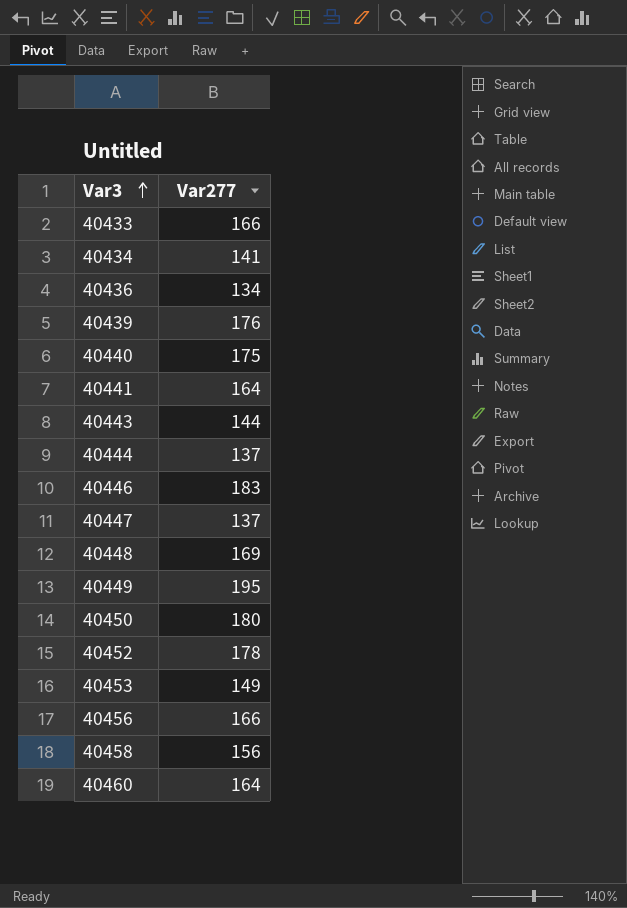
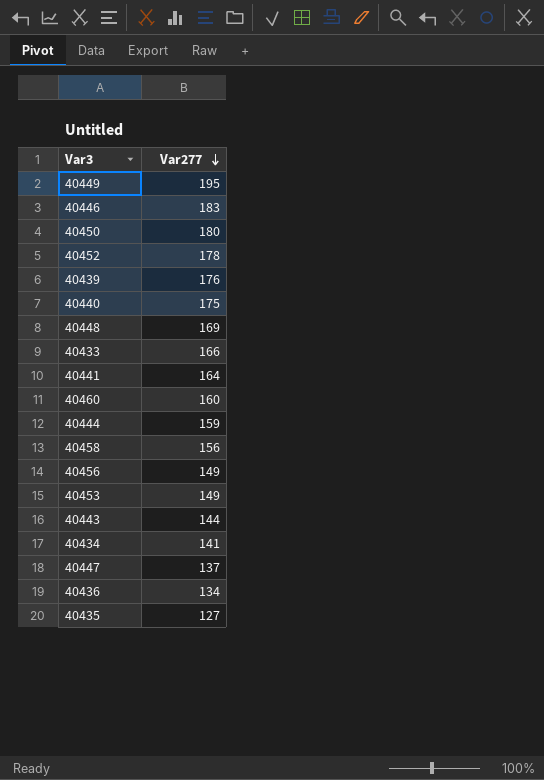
row order: Var3 ascending -> Var277 descending
40460 | Var277: 164 -> 160
40444 | Var277: 137 -> 159
40456 | Var277: 166 -> 149
row 40435: none -> 127

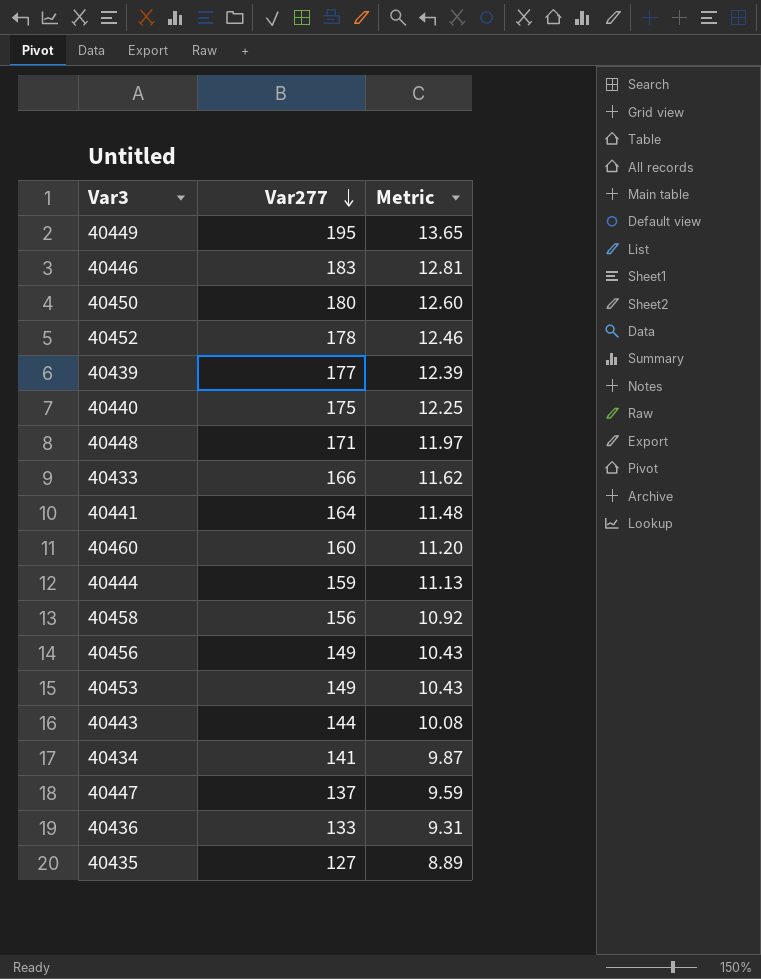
column Metric | formula: none -> [Var277] * 0.07
40439 | Var277: 176 -> 177
40448 | Var277: 169 -> 171
40436 | Var277: 134 -> 133

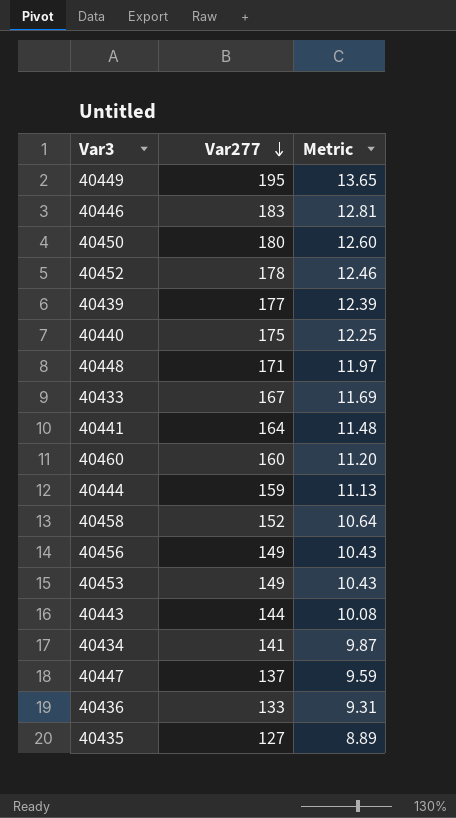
40433 | Var277: 166 -> 167
40433 | Metric: 11.62 -> 11.69
40458 | Var277: 156 -> 152
40458 | Metric: 10.92 -> 10.64

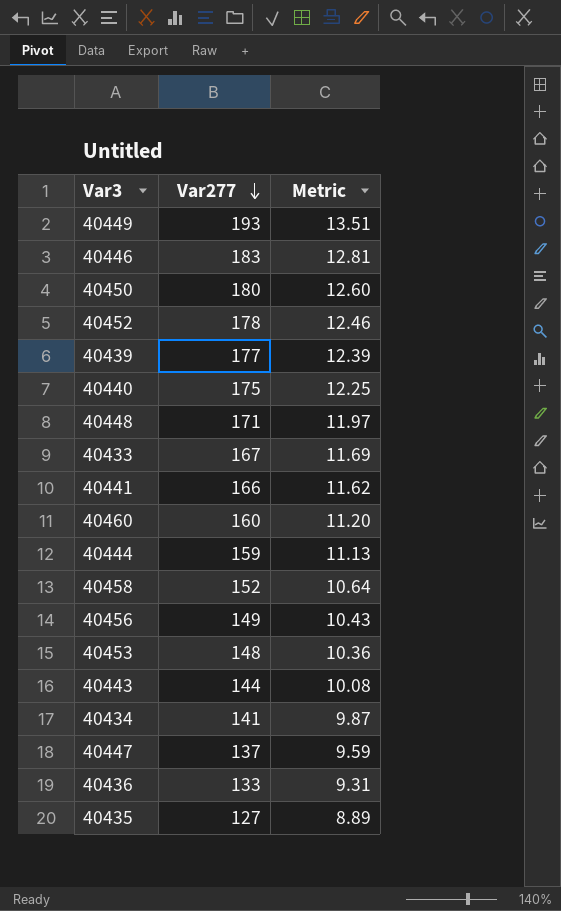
40449 | Var277: 195 -> 193
40449 | Metric: 13.65 -> 13.51
40441 | Var277: 164 -> 166
40441 | Metric: 11.48 -> 11.62
40453 | Var277: 149 -> 148
40453 | Metric: 10.43 -> 10.36

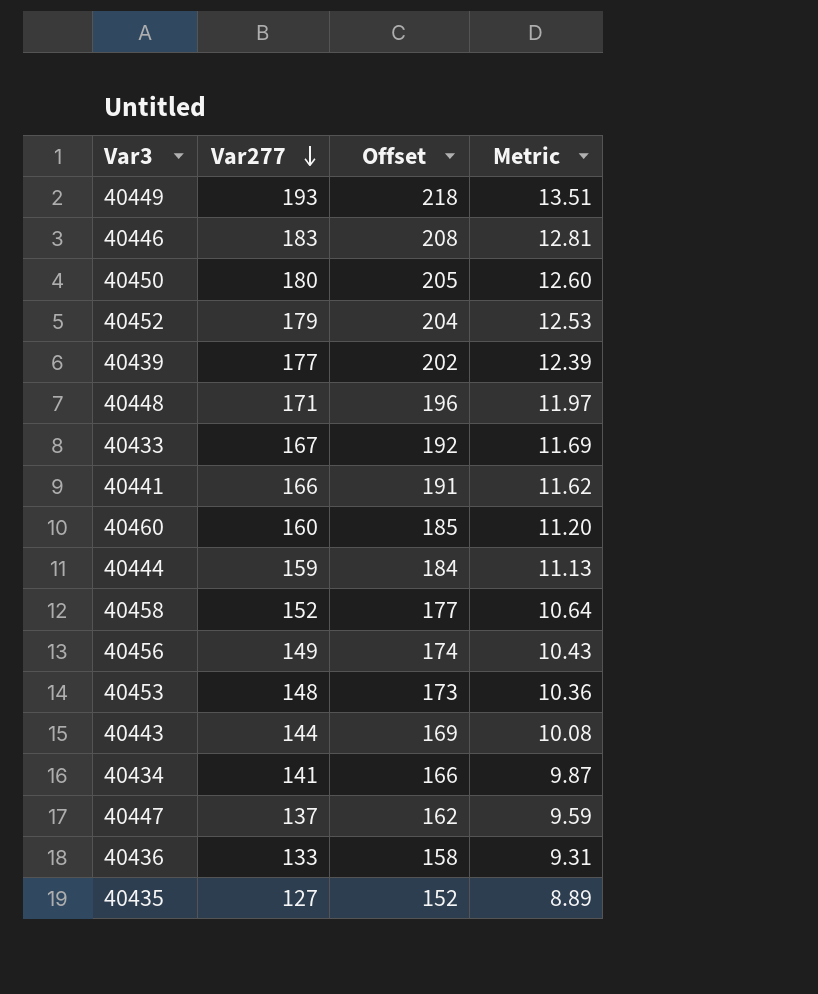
column Offset | formula: none -> [Var277] + 25
row 40440: 175 | 12.25 -> none
40452 | Var277: 178 -> 179
40452 | Metric: 12.46 -> 12.53

